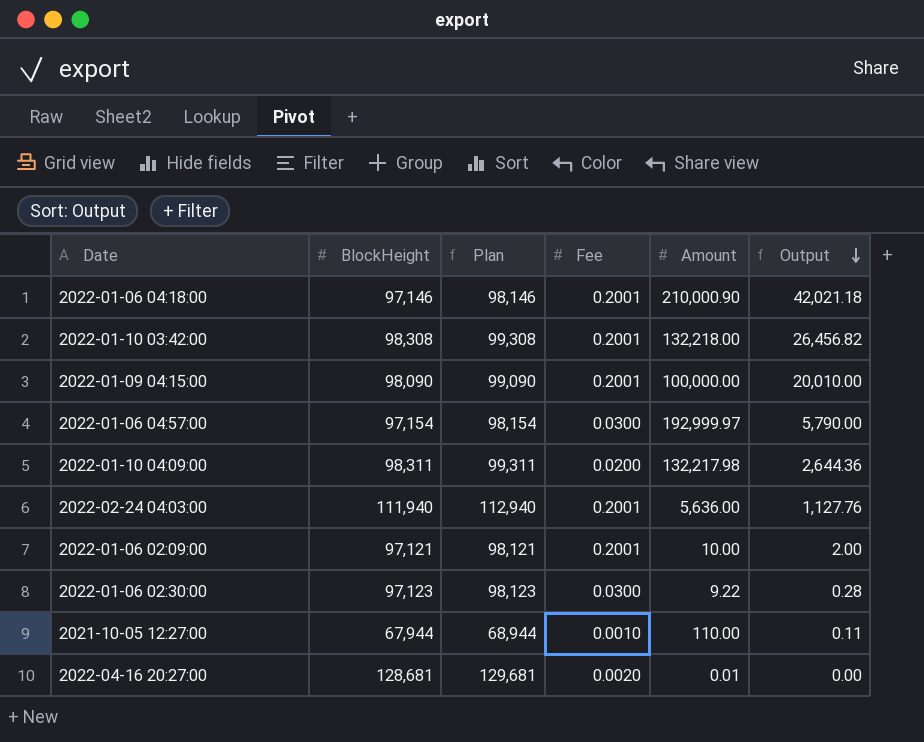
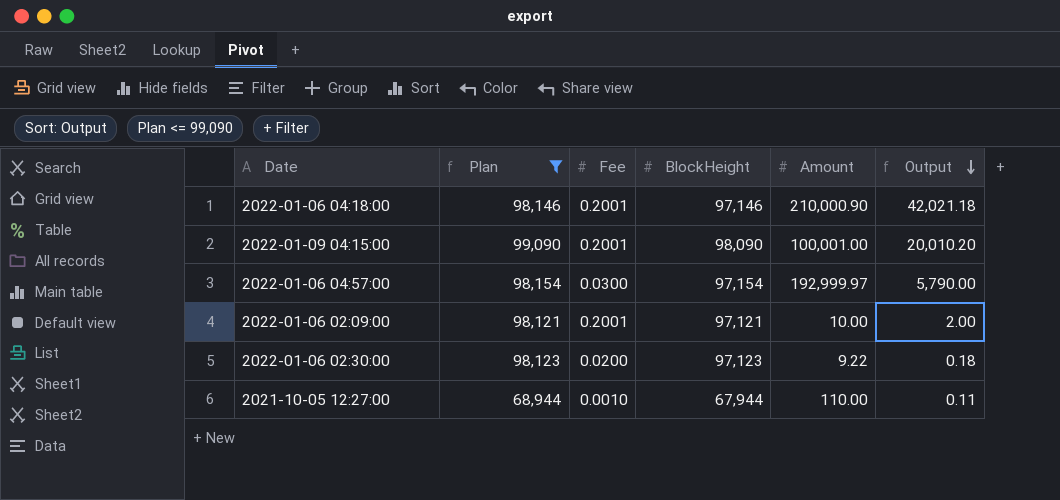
filter: none -> Plan <= 99,090
column BlockHeight | position: 2 -> 4
2022-01-09 04:15:00 | Amount: 100,000.00 -> 100,001.00
2022-01-09 04:15:00 | Output: 20,010.00 -> 20,010.20
2022-01-06 02:30:00 | Fee: 0.0300 -> 0.0200
2022-01-06 02:30:00 | Output: 0.28 -> 0.18

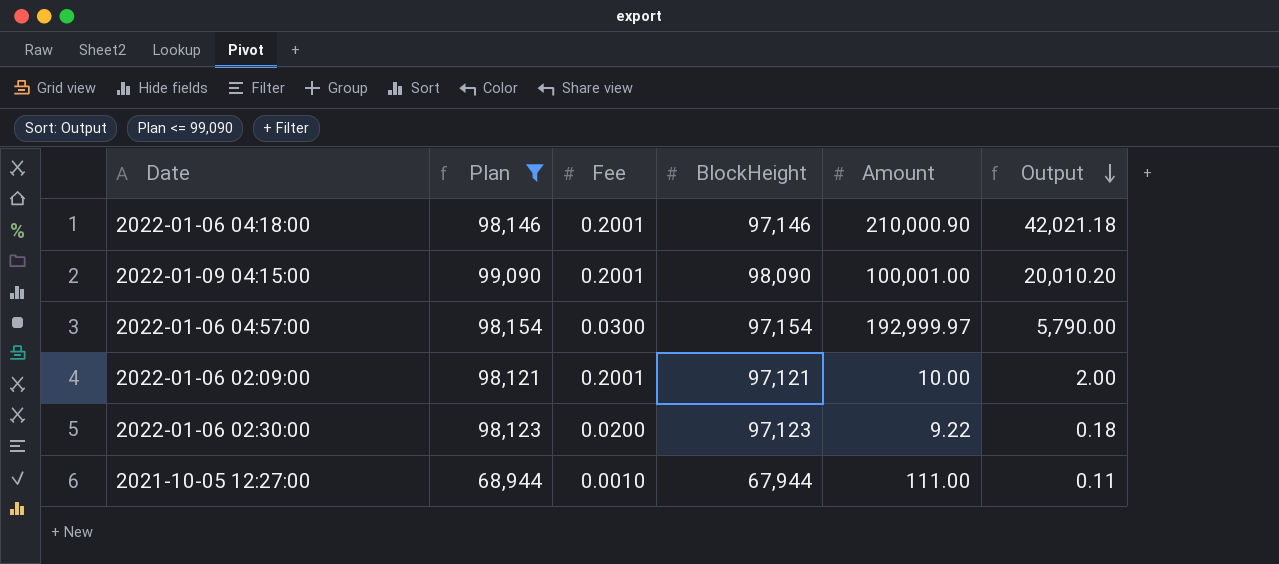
2021-10-05 12:27:00 | Amount: 110.00 -> 111.00

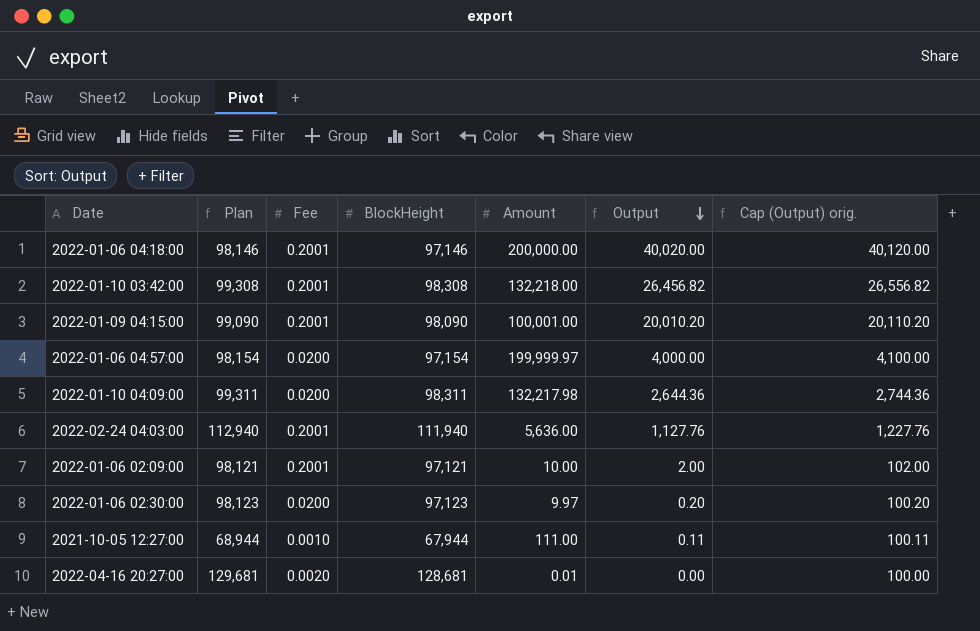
filter: Plan <= 99,090 -> none
column Cap (Output) orig. | formula: none -> [Output] + 100
2022-01-06 04:18:00 | Amount: 210,000.90 -> 200,000.00
2022-01-06 04:18:00 | Output: 42,021.18 -> 40,020.00
2022-01-06 04:57:00 | Fee: 0.0300 -> 0.0200
2022-01-06 04:57:00 | Amount: 192,999.97 -> 199,999.97
2022-01-06 04:57:00 | Output: 5,790.00 -> 4,000.00
2022-01-06 02:30:00 | Amount: 9.22 -> 9.97
2022-01-06 02:30:00 | Output: 0.18 -> 0.20

